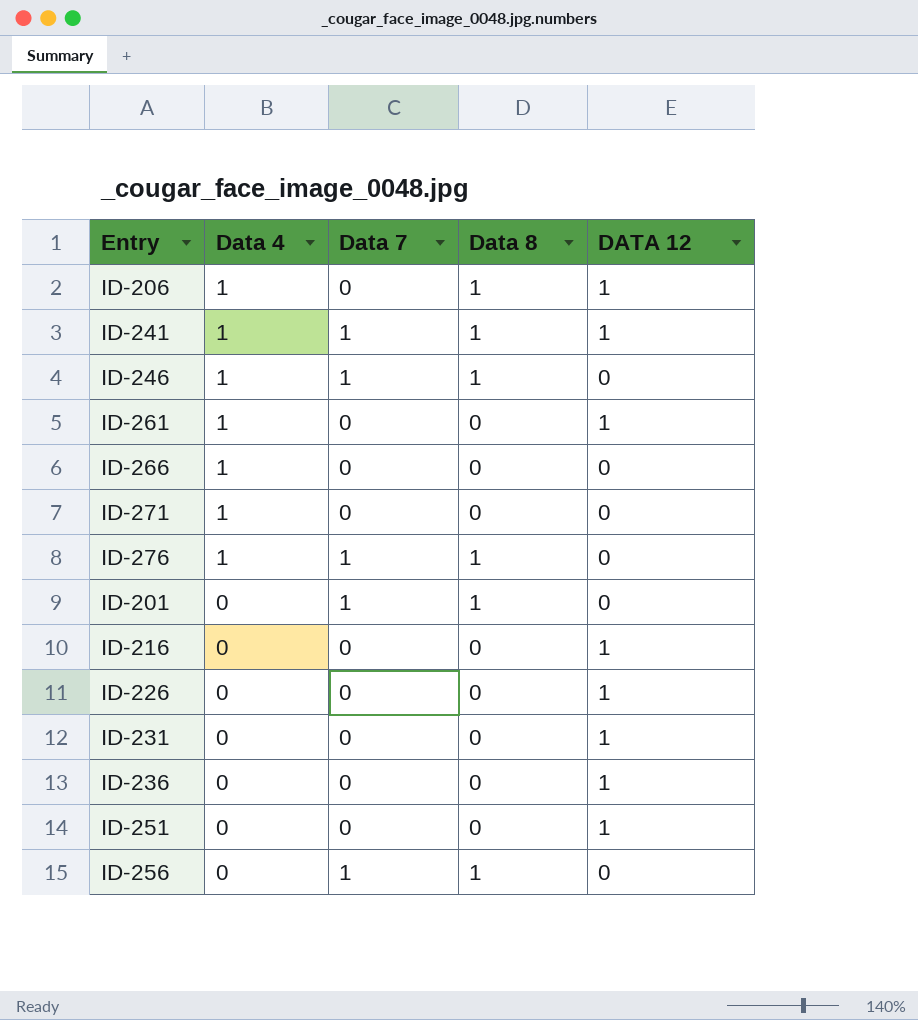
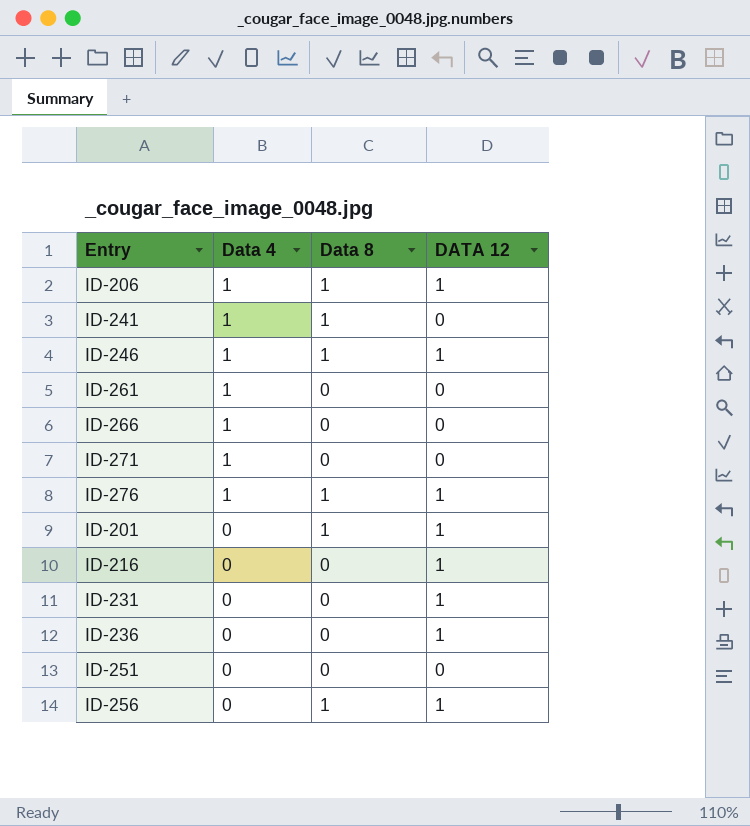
column Data 7 | position: 3 -> none
row ID-226: 0 | 0 | 0 | 1 -> none
ID-241 | DATA 12: 1 -> 0
ID-246 | DATA 12: 0 -> 1
ID-261 | DATA 12: 1 -> 0
ID-276 | DATA 12: 0 -> 1
ID-201 | DATA 12: 0 -> 1
ID-251 | DATA 12: 1 -> 0
ID-256 | DATA 12: 0 -> 1

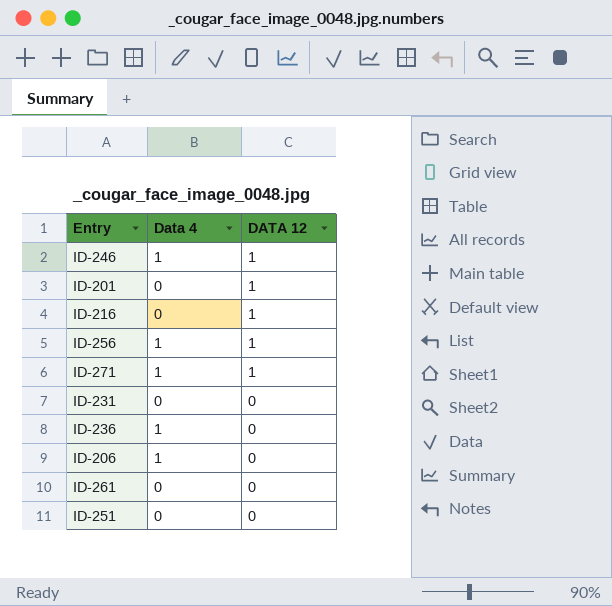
row order: Data 4 descending -> DATA 12 descending
column Data 8 | position: 3 -> none
row ID-241: 1 | 1 | 0 -> none
row ID-266: 1 | 0 | 0 -> none
row ID-276: 1 | 1 | 1 -> none
ID-256 | Data 4: 0 -> 1
ID-271 | DATA 12: 0 -> 1
ID-231 | DATA 12: 1 -> 0
ID-236 | Data 4: 0 -> 1
ID-236 | DATA 12: 1 -> 0
ID-206 | DATA 12: 1 -> 0
ID-261 | Data 4: 1 -> 0

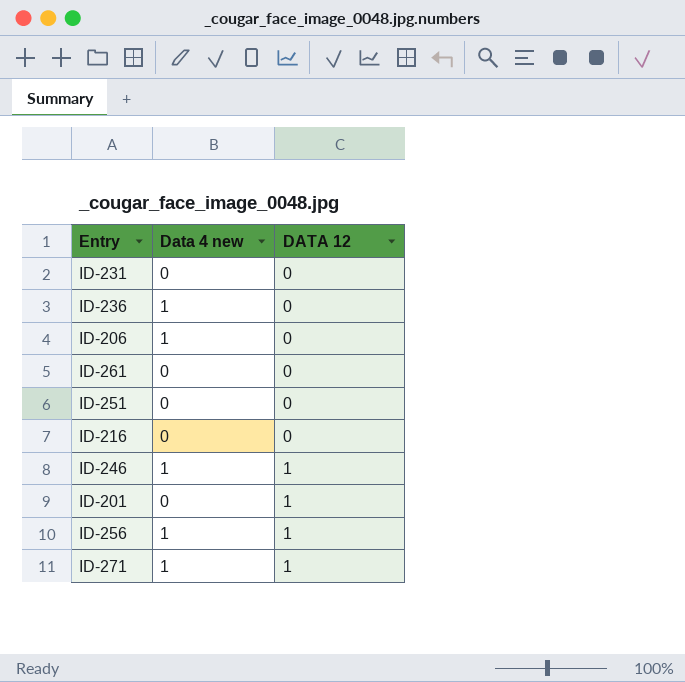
row order: DATA 12 descending -> DATA 12 ascending
column name: Data 4 -> Data 4 new
ID-216 | DATA 12: 1 -> 0

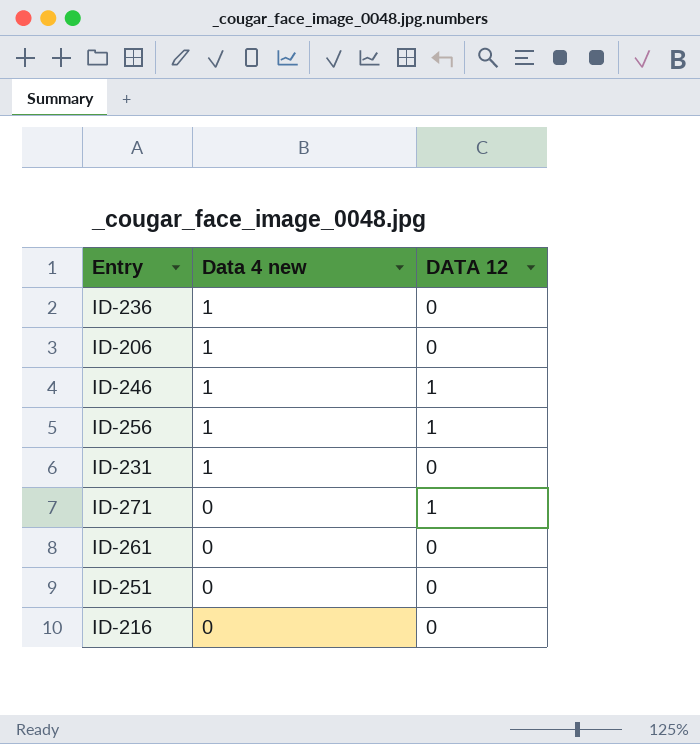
row order: DATA 12 ascending -> Data 4 new descending
row ID-201: 0 | 1 -> none
ID-231 | Data 4 new: 0 -> 1
ID-271 | Data 4 new: 1 -> 0

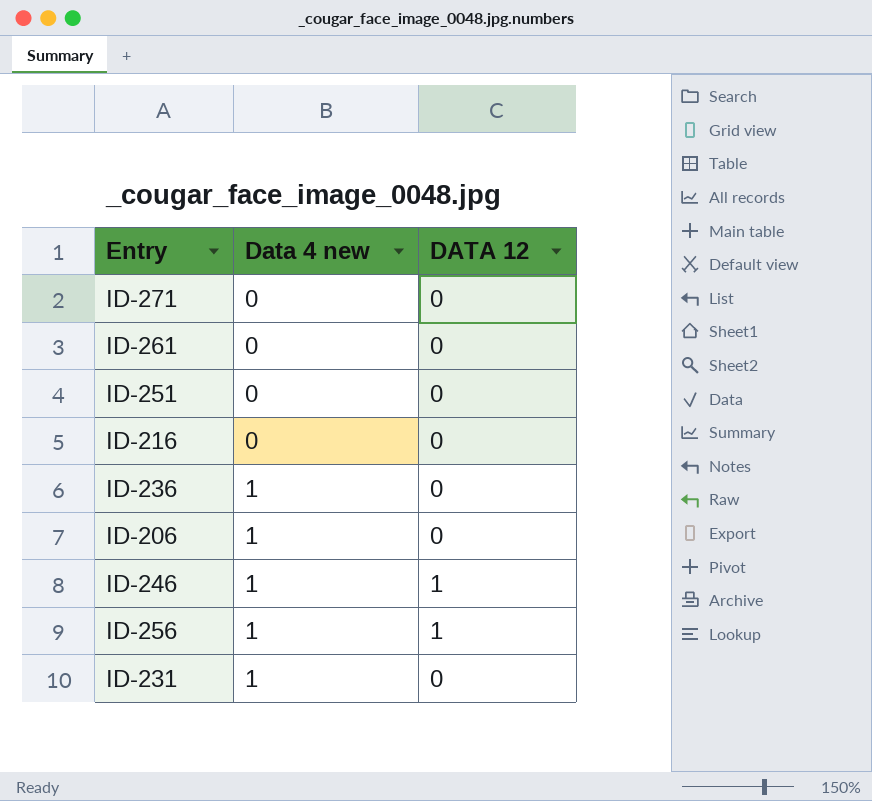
row order: Data 4 new descending -> Data 4 new ascending
ID-271 | DATA 12: 1 -> 0

